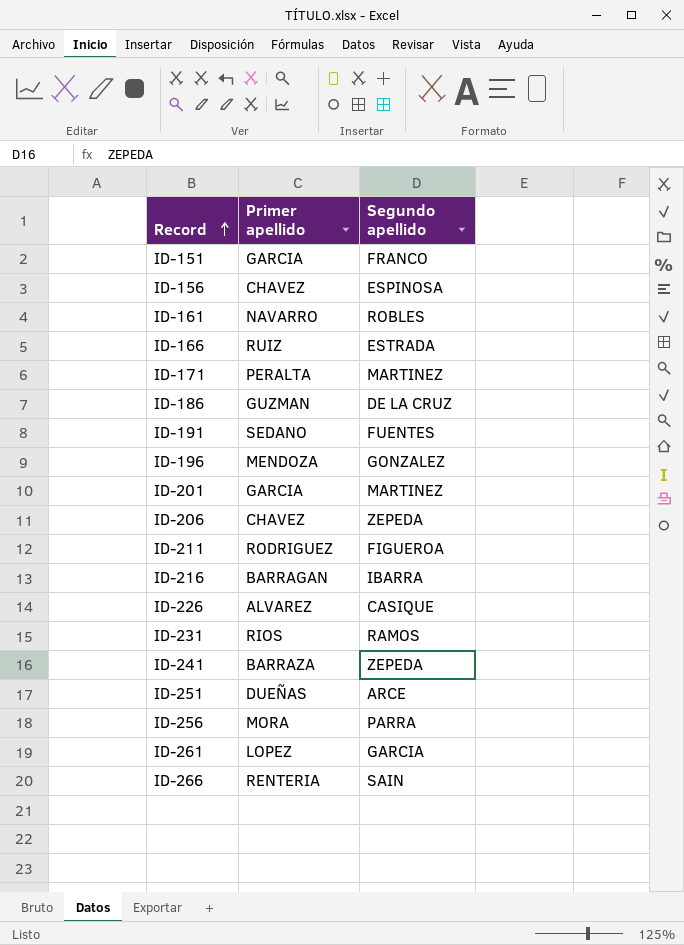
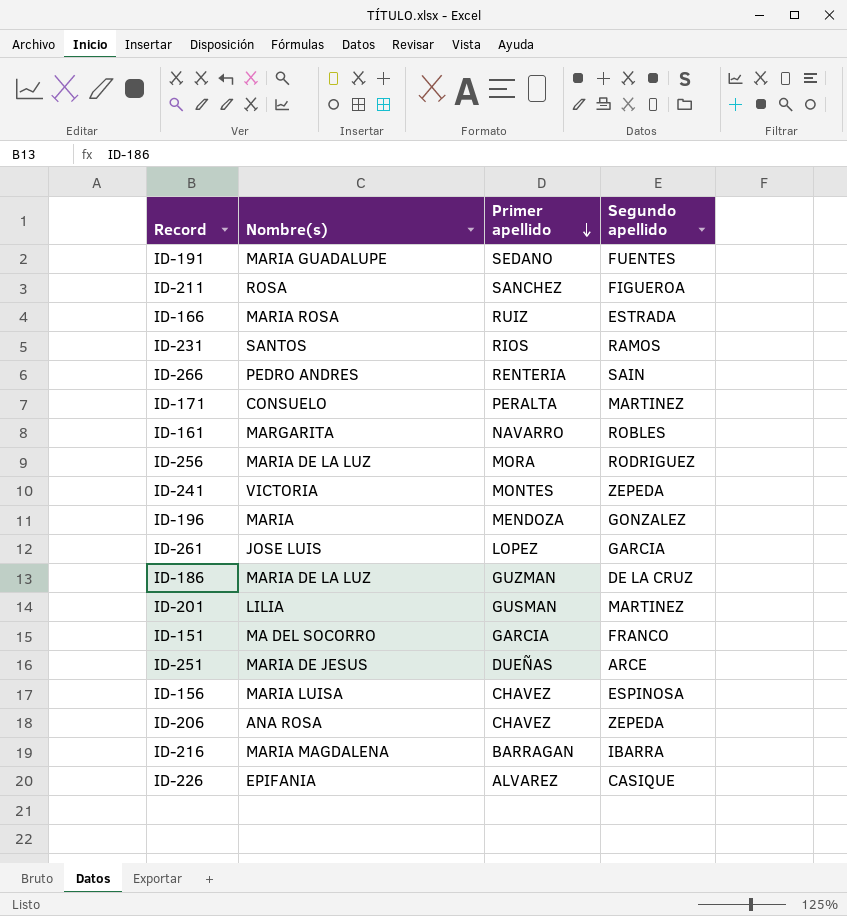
row order: Record ascending -> Primer apellido descending
column Nombre(s) | position: none -> 2
ID-211 | Primer apellido: RODRIGUEZ -> SANCHEZ
ID-256 | Segundo apellido: PARRA -> RODRIGUEZ
ID-241 | Primer apellido: BARRAZA -> MONTES
ID-201 | Primer apellido: GARCIA -> GUSMAN

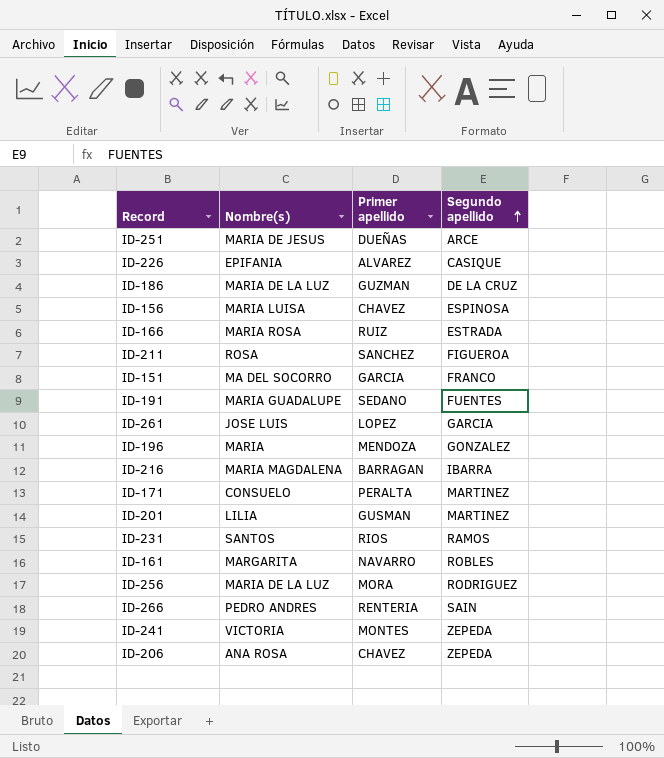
row order: Primer apellido descending -> Segundo apellido ascending

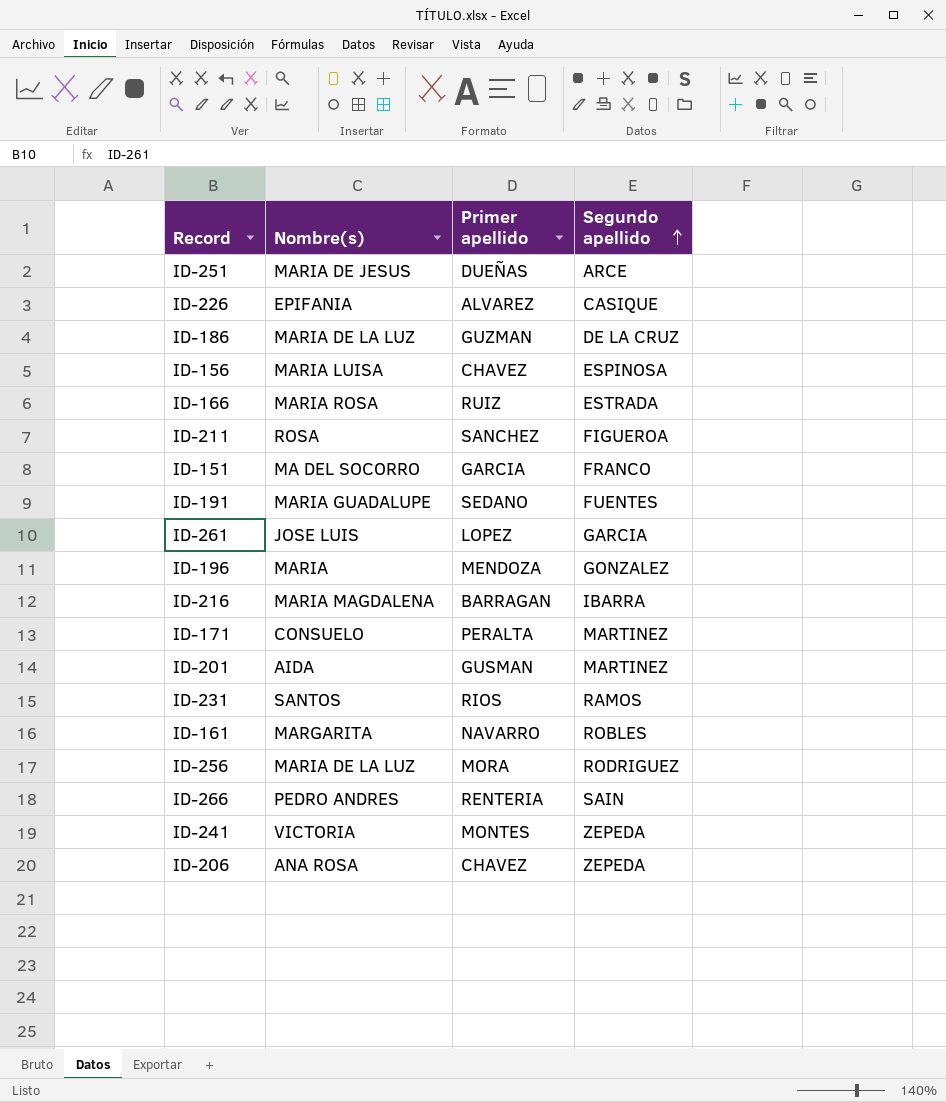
ID-201 | Nombre(s): LILIA -> AIDA

